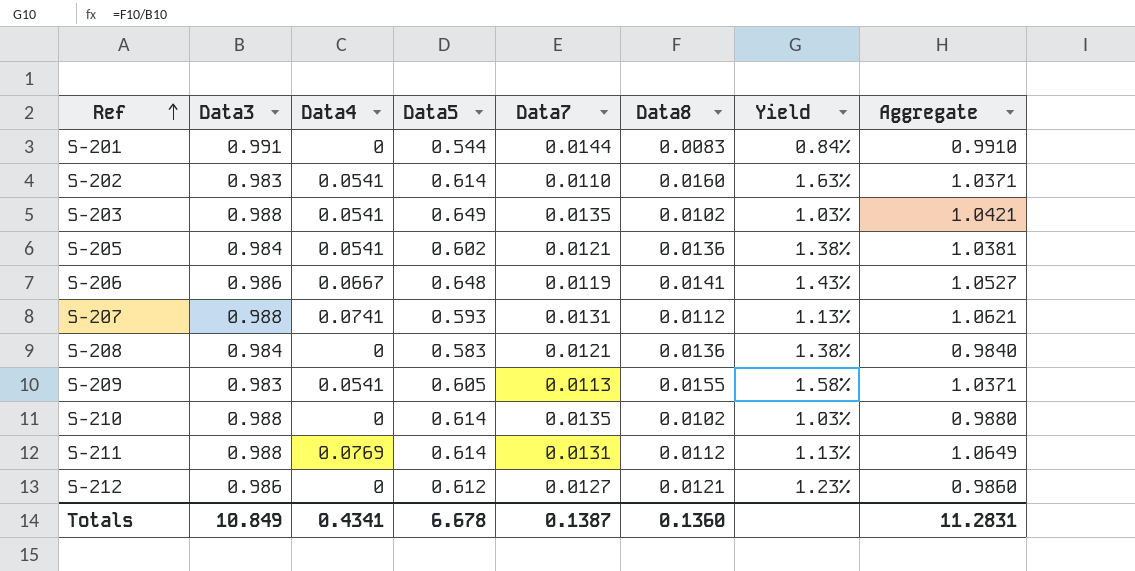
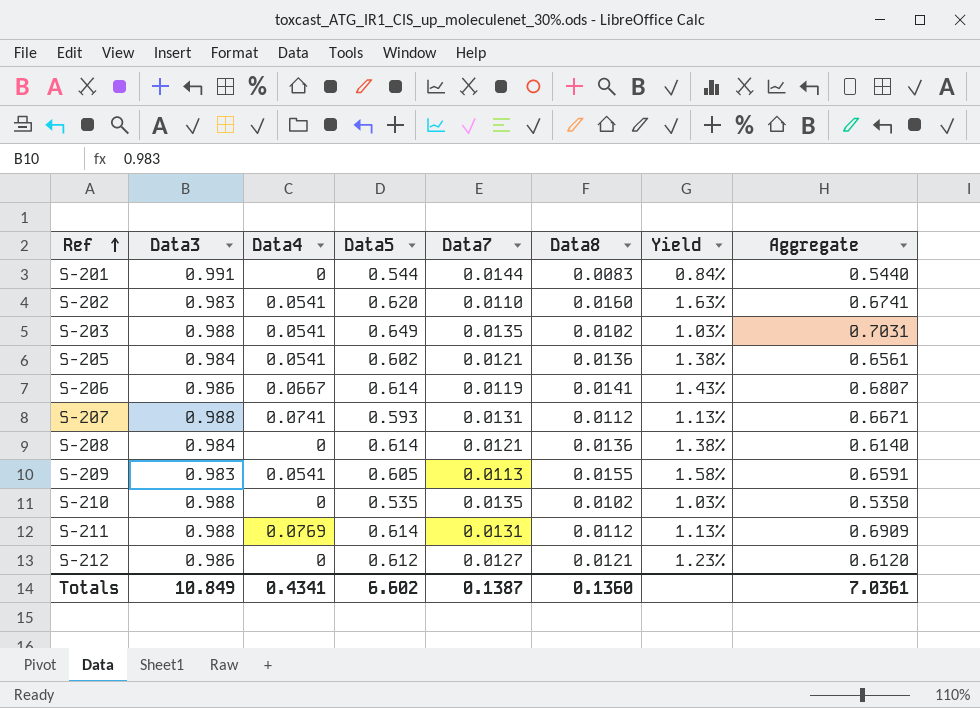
column Aggregate | formula: [Data3] + [Data4] -> [Data4] + [Data5]
S-202 | Data5: 0.614 -> 0.620
S-206 | Data5: 0.648 -> 0.614
S-208 | Data5: 0.583 -> 0.614
S-210 | Data5: 0.614 -> 0.535
Totals | Data5: 6.678 -> 6.602
Totals | Aggregate: 11.2831 -> 7.0361

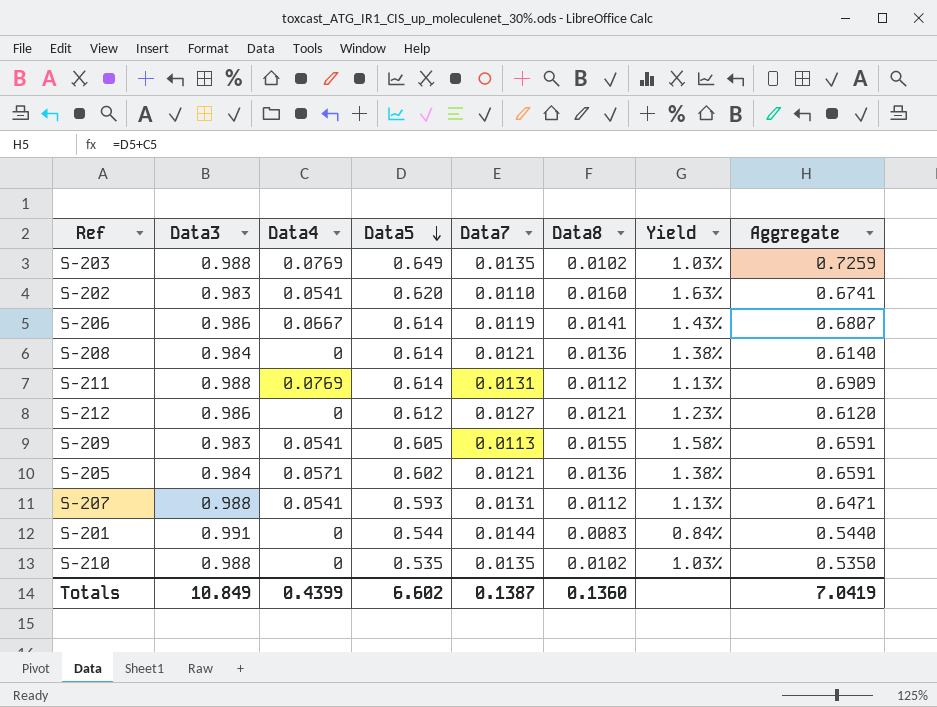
row order: Ref ascending -> Data5 descending
S-203 | Data4: 0.0541 -> 0.0769
S-203 | Aggregate: 0.7031 -> 0.7259
S-205 | Data4: 0.0541 -> 0.0571
S-205 | Aggregate: 0.6561 -> 0.6591
S-207 | Data4: 0.0741 -> 0.0541
S-207 | Aggregate: 0.6671 -> 0.6471
Totals | Data4: 0.4341 -> 0.4399
Totals | Aggregate: 7.0361 -> 7.0419

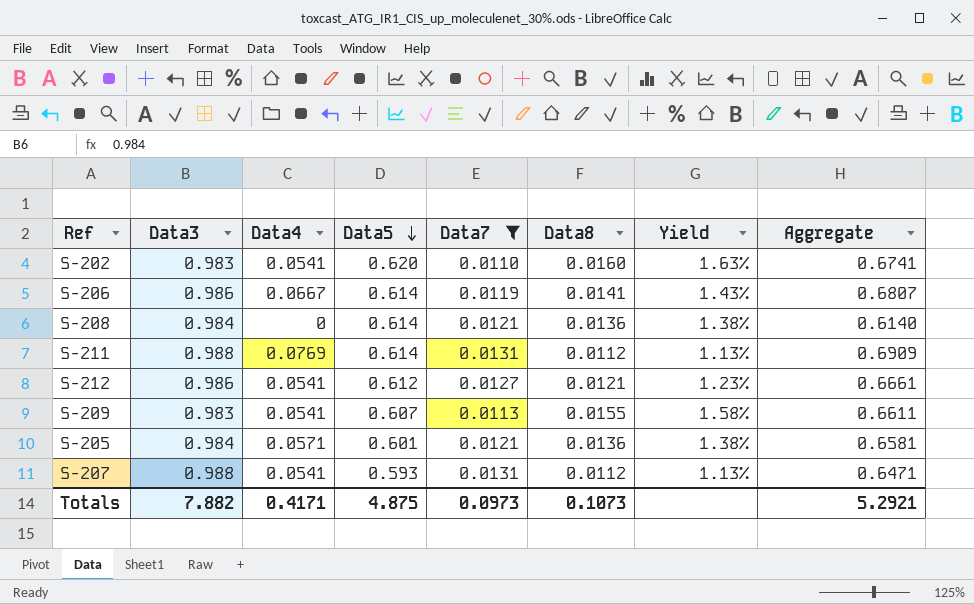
filter: none -> Data7 <= 0.0131
S-212 | Data4: 0 -> 0.0541
S-212 | Aggregate: 0.6120 -> 0.6661
S-209 | Data5: 0.605 -> 0.607
S-209 | Aggregate: 0.6591 -> 0.6611
S-205 | Data5: 0.602 -> 0.601
S-205 | Aggregate: 0.6591 -> 0.6581
Totals | Data3: 10.849 -> 7.882
Totals | Data4: 0.4399 -> 0.4171
Totals | Data5: 6.602 -> 4.875
Totals | Data7: 0.1387 -> 0.0973
Totals | Data8: 0.1360 -> 0.1073
Totals | Aggregate: 7.0419 -> 5.2921

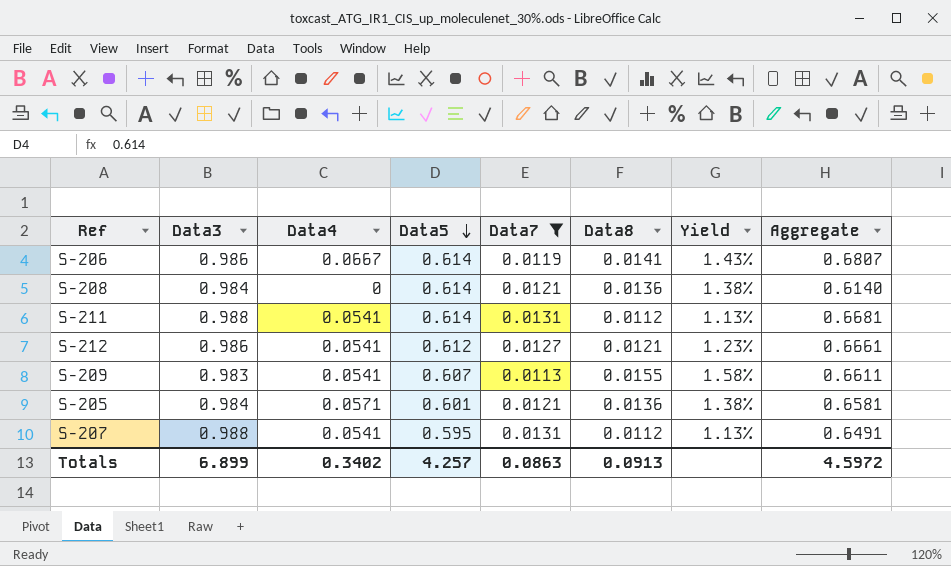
row S-202: 0.983 | 0.0541 | 0.620 | 0.0110 | 0.0160 | 1.63% | 0.6741 -> none
S-211 | Data4: 0.0769 -> 0.0541
S-211 | Aggregate: 0.6909 -> 0.6681
S-207 | Data5: 0.593 -> 0.595
S-207 | Aggregate: 0.6471 -> 0.6491
Totals | Data3: 7.882 -> 6.899
Totals | Data4: 0.4171 -> 0.3402
Totals | Data5: 4.875 -> 4.257
Totals | Data7: 0.0973 -> 0.0863
Totals | Data8: 0.1073 -> 0.0913
Totals | Aggregate: 5.2921 -> 4.5972

